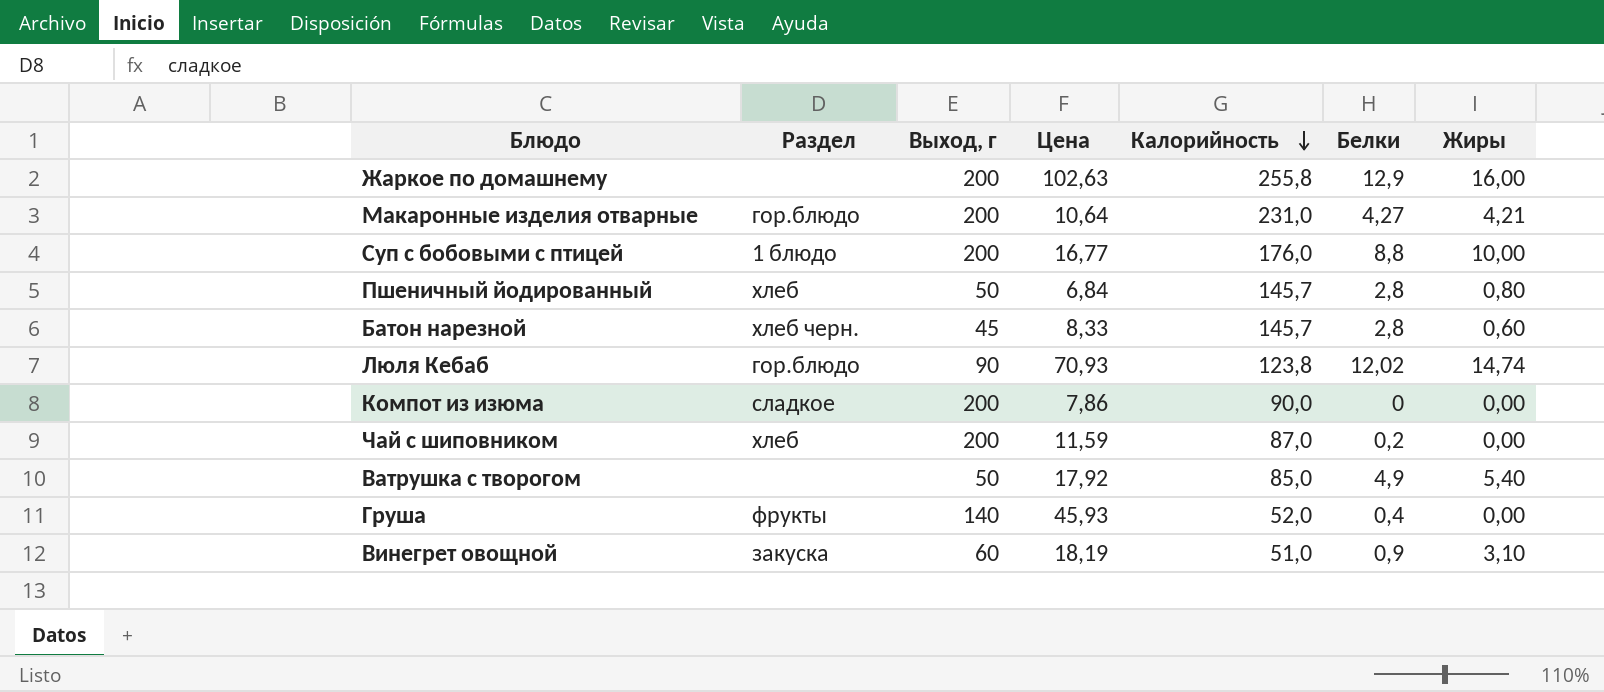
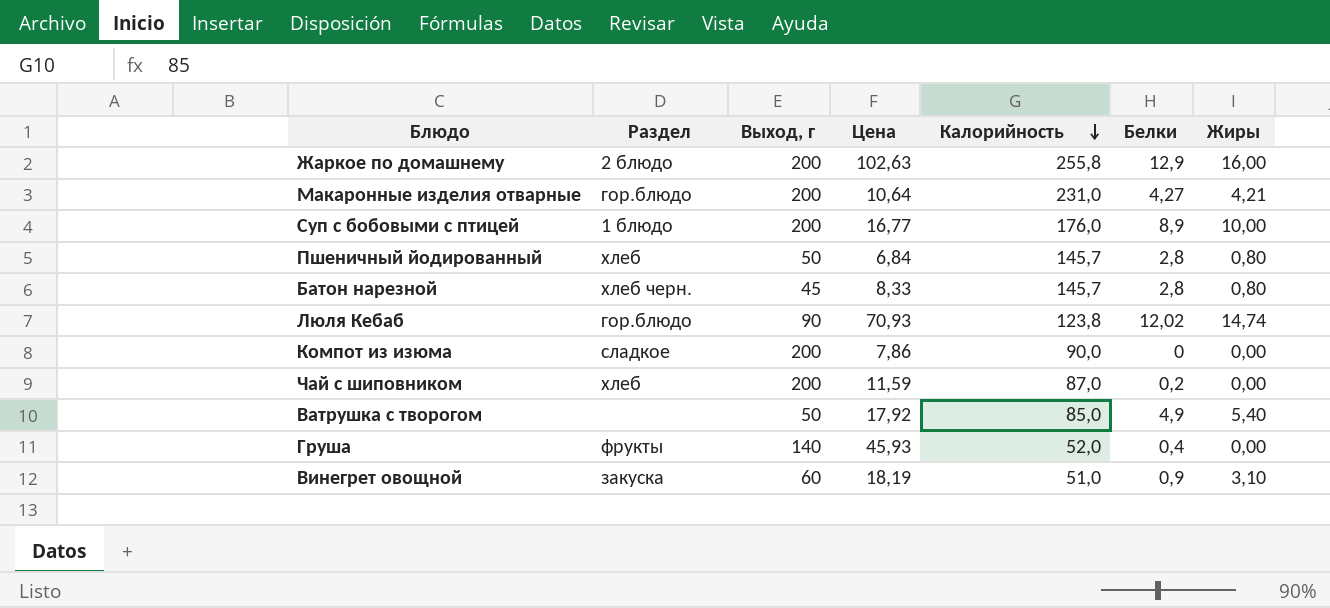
Жаркое по домашнему | Раздел: none -> 2 блюдо
Суп с бобовыми с птицей | Белки: 8,8 -> 8,9
Батон нарезной | Жиры: 0,60 -> 0,80

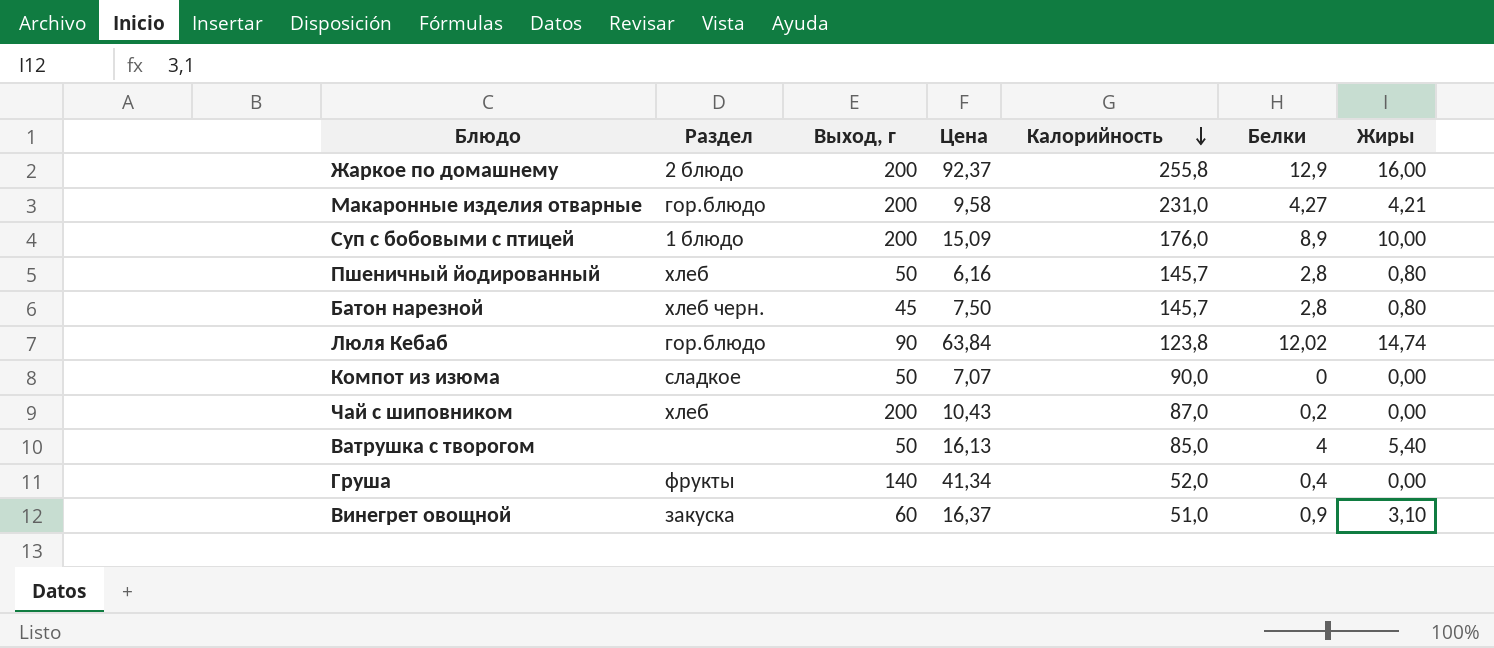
Жаркое по домашнему | Цена: 102,63 -> 92,37
Макаронные изделия отварные | Цена: 10,64 -> 9,58
Суп с бобовыми с птицей | Цена: 16,77 -> 15,09
Пшеничный йодированный | Цена: 6,84 -> 6,16
Батон нарезной | Цена: 8,33 -> 7,50
Люля Кебаб | Цена: 70,93 -> 63,84
Компот из изюма | Выход, г: 200 -> 50
Компот из изюма | Цена: 7,86 -> 7,07
Чай с шиповником | Цена: 11,59 -> 10,43
Ватрушка с творогом | Цена: 17,92 -> 16,13
Ватрушка с творогом | Белки: 4,9 -> 4
Груша | Цена: 45,93 -> 41,34
Винегрет овощной | Цена: 18,19 -> 16,37

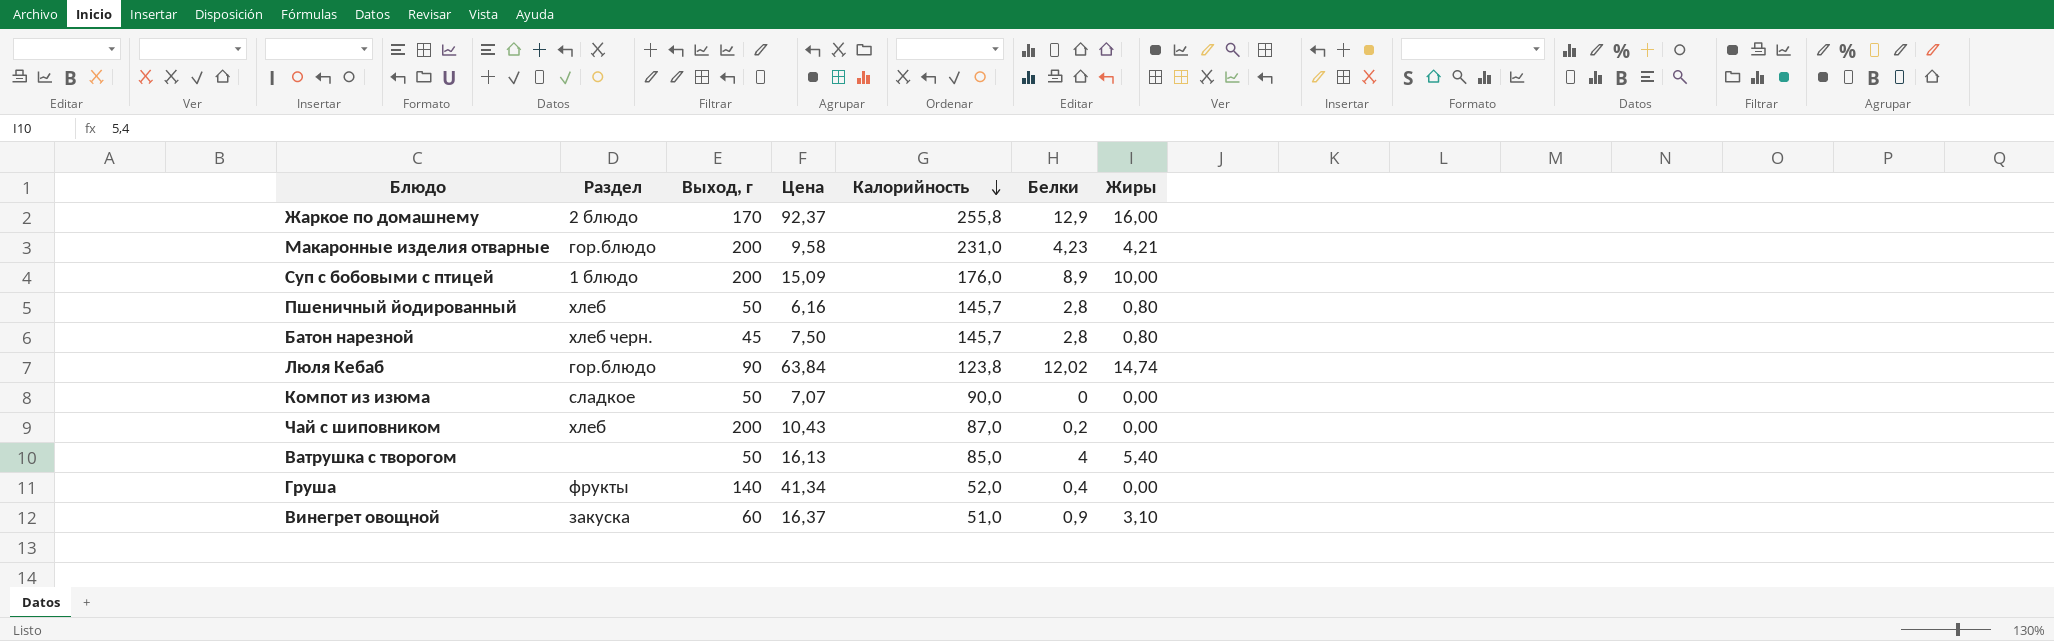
Жаркое по домашнему | Выход, г: 200 -> 170
Макаронные изделия отварные | Белки: 4,27 -> 4,23

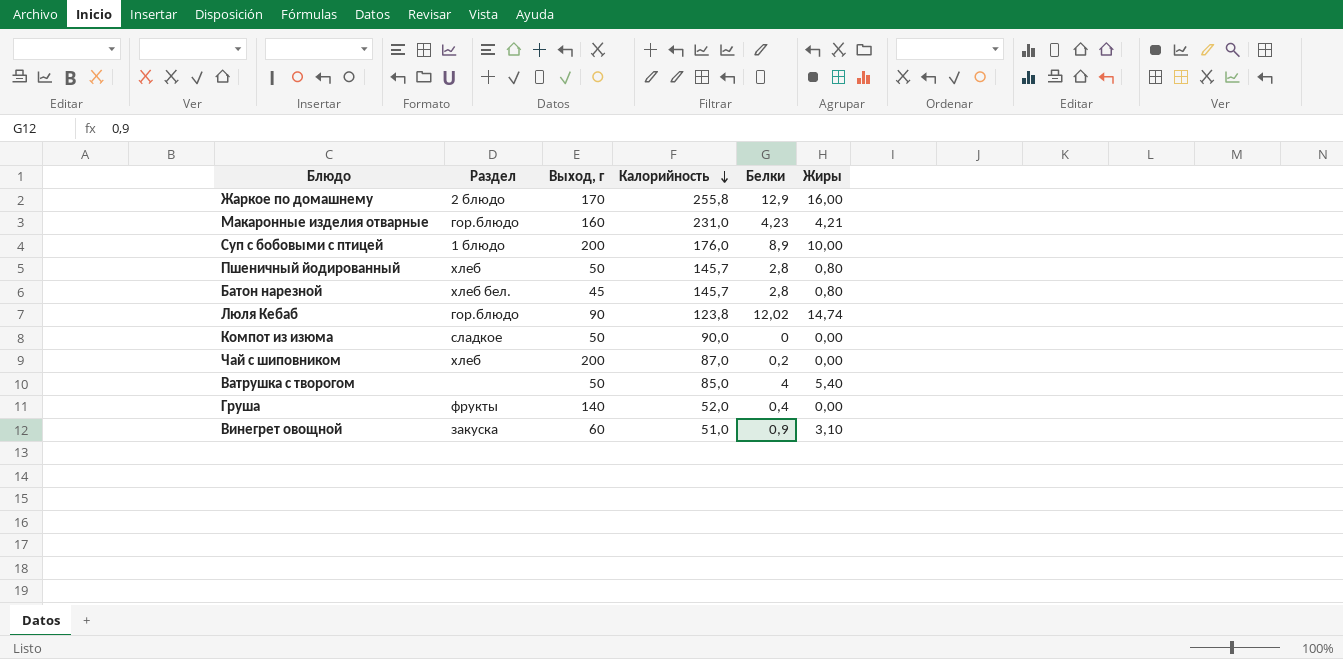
column Цена | position: 4 -> none
Макаронные изделия отварные | Выход, г: 200 -> 160
Батон нарезной | Раздел: хлеб черн. -> хлеб бел.

